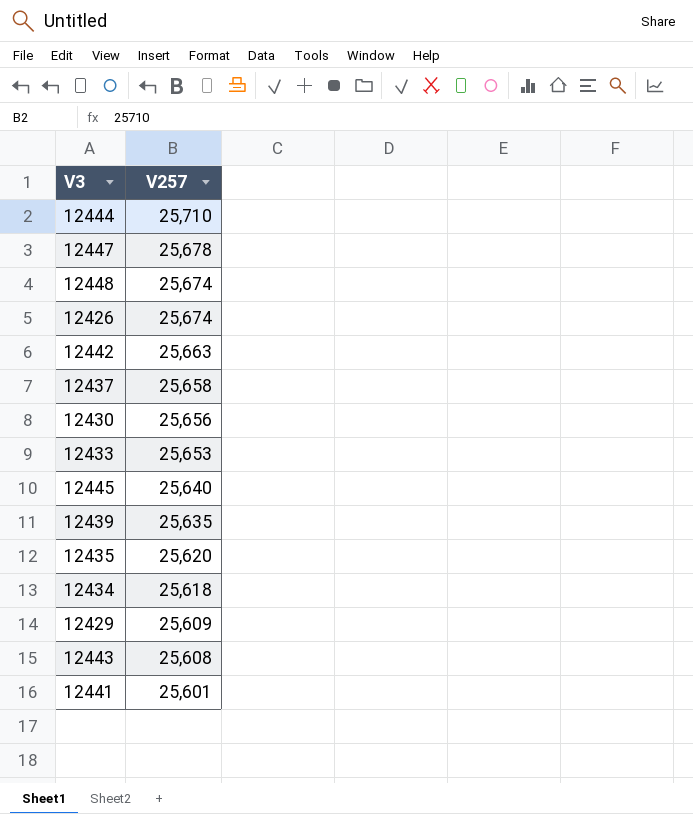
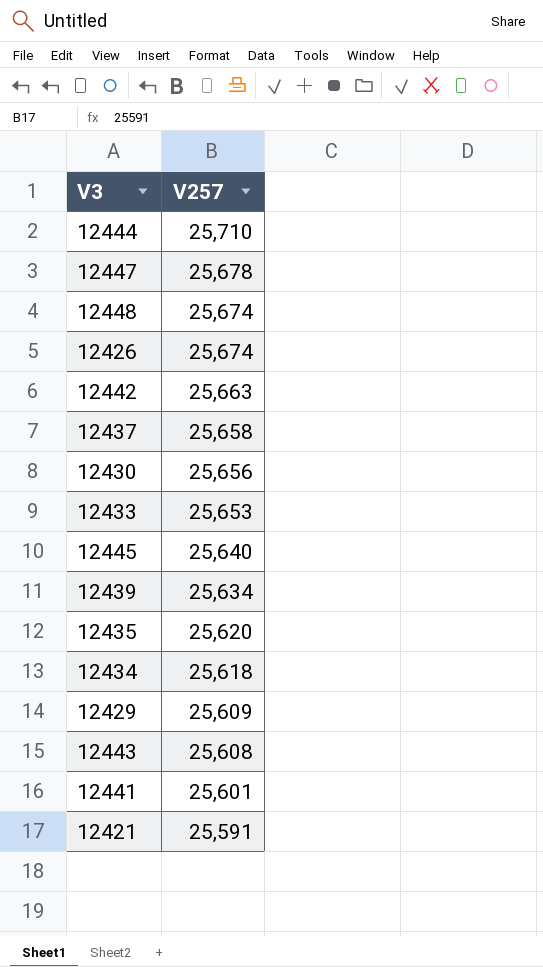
12439 | V257: 25,635 -> 25,634
row 12421: none -> 25,591

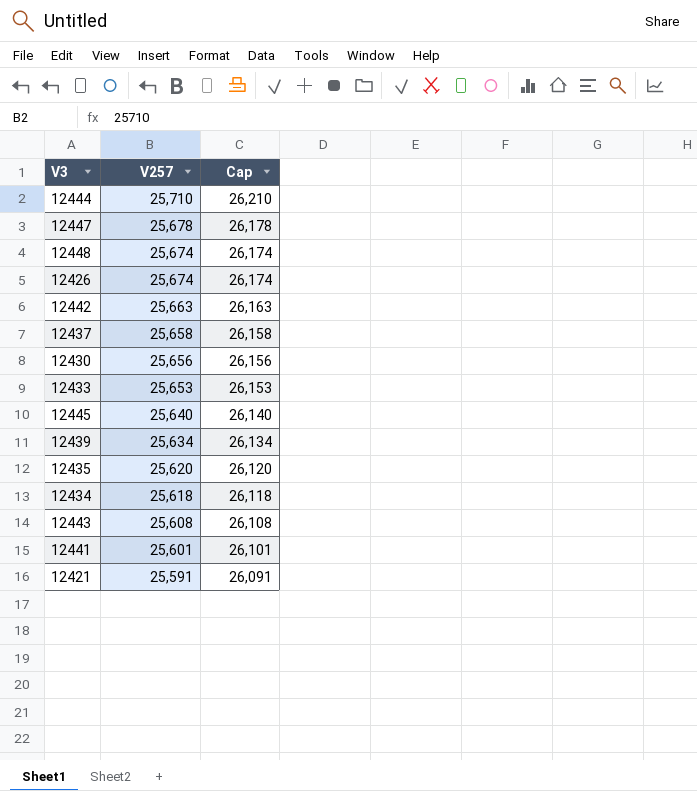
column Cap | formula: none -> [V257] + 500
row 12429: 25,609 -> none

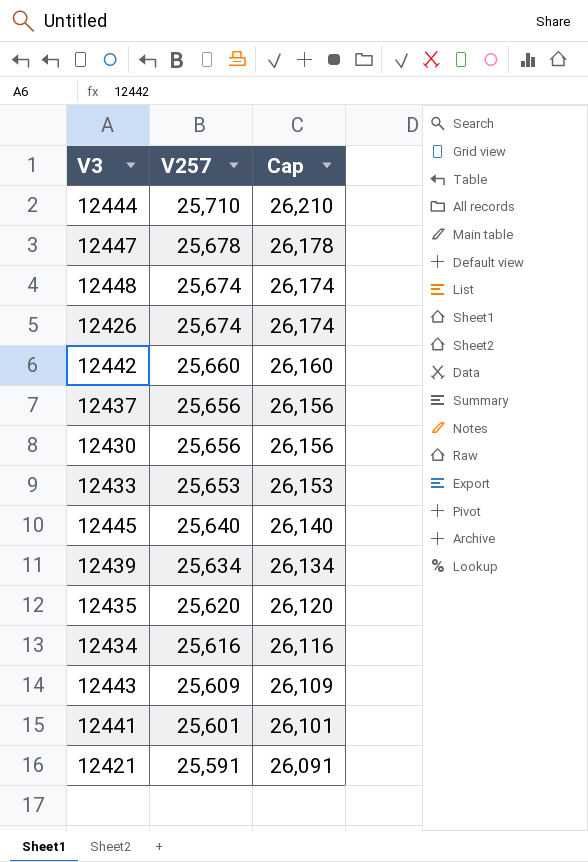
12442 | V257: 25,663 -> 25,660
12442 | Cap: 26,163 -> 26,160
12437 | V257: 25,658 -> 25,656
12437 | Cap: 26,158 -> 26,156
12434 | V257: 25,618 -> 25,616
12434 | Cap: 26,118 -> 26,116
12443 | V257: 25,608 -> 25,609
12443 | Cap: 26,108 -> 26,109

